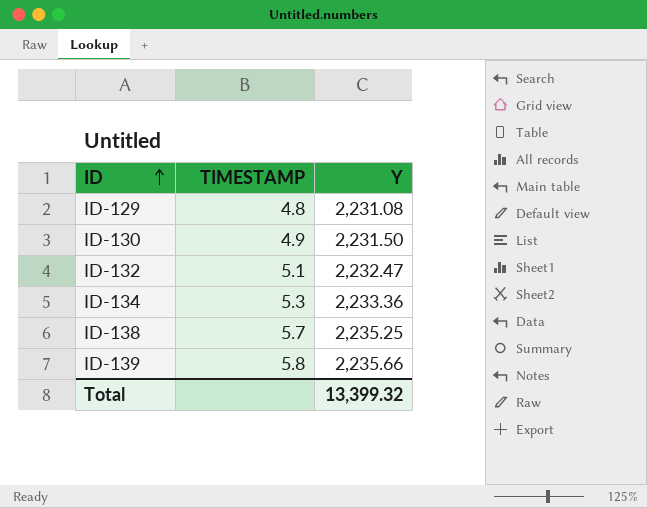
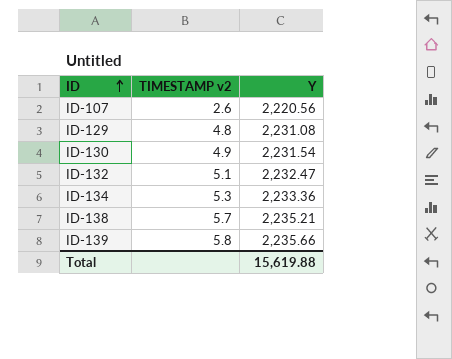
column name: TIMESTAMP -> TIMESTAMP v2
row ID-107: none -> 2.6 | 2,220.56
ID-130 | Y: 2,231.50 -> 2,231.54
ID-138 | Y: 2,235.25 -> 2,235.21
Total | Y: 13,399.32 -> 15,619.88

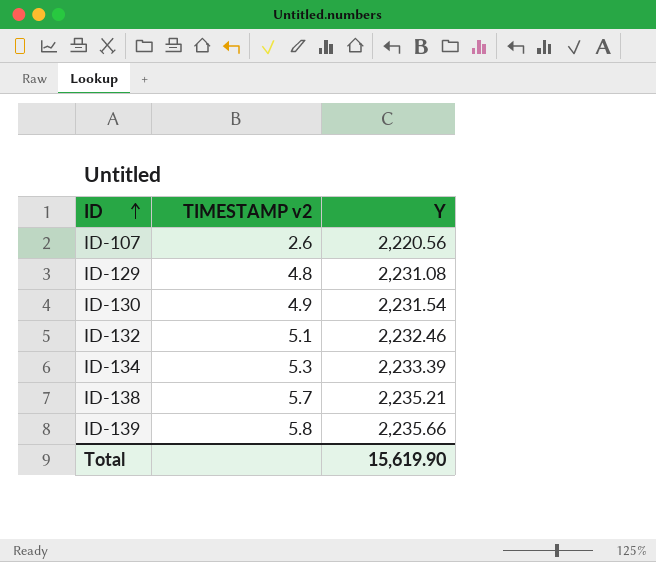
ID-132 | Y: 2,232.47 -> 2,232.46
ID-134 | Y: 2,233.36 -> 2,233.39
Total | Y: 15,619.88 -> 15,619.90

